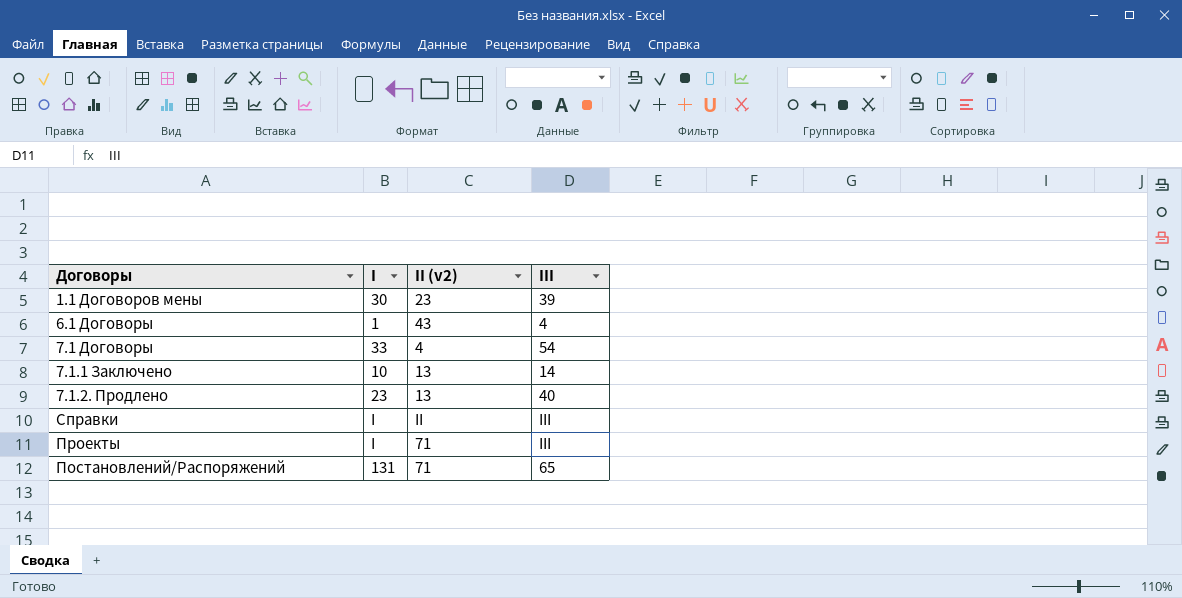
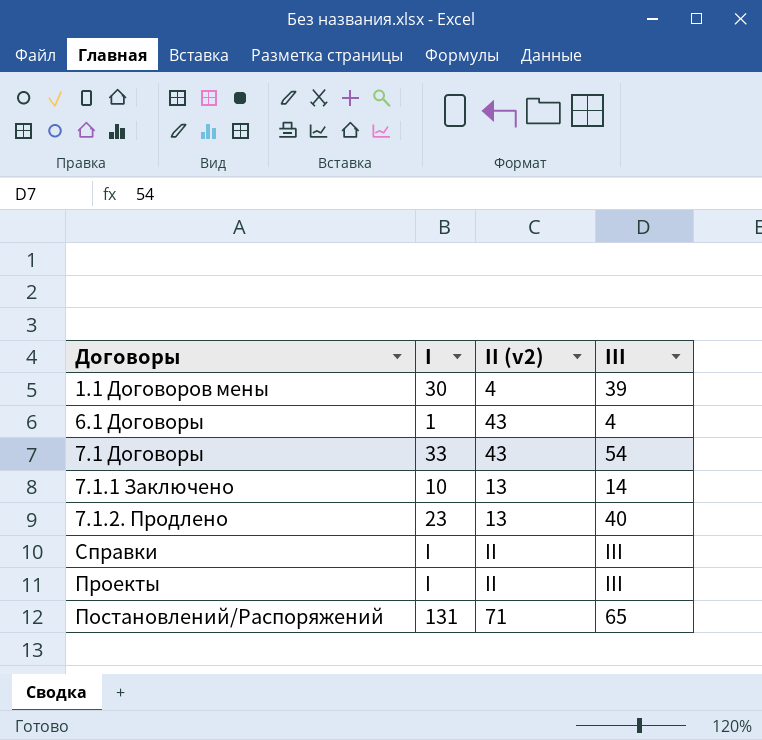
1.1 Договоров мены | II (v2): 23 -> 4
7.1 Договоры | II (v2): 4 -> 43
Проекты | II (v2): 71 -> II

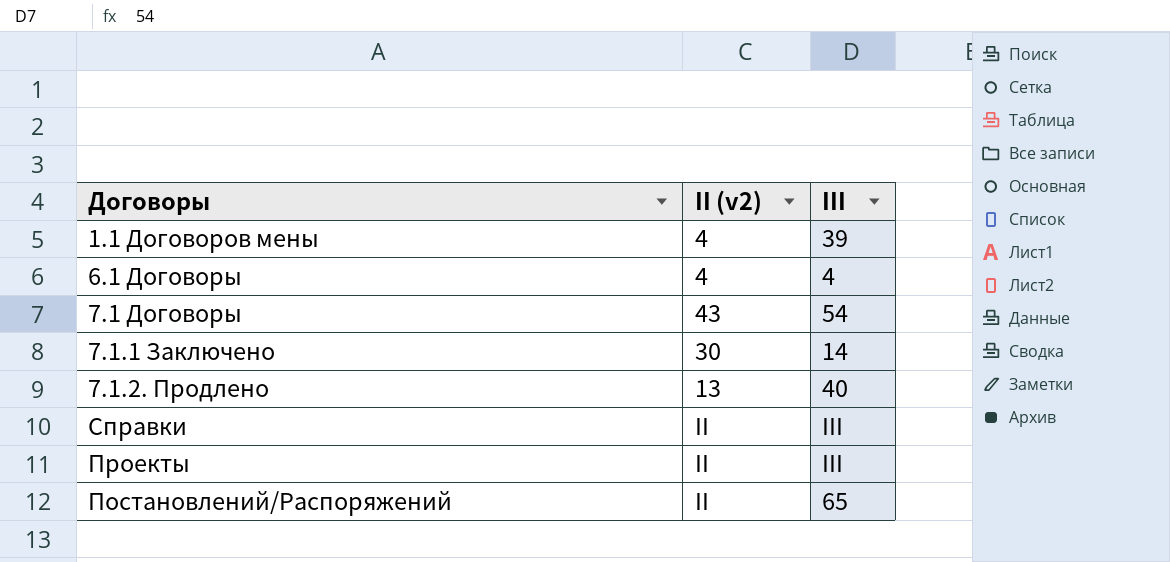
column I | position: 2 -> none
6.1 Договоры | II (v2): 43 -> 4
7.1.1 Заключено | II (v2): 13 -> 30
Постановлений/Распоряжений | II (v2): 71 -> II

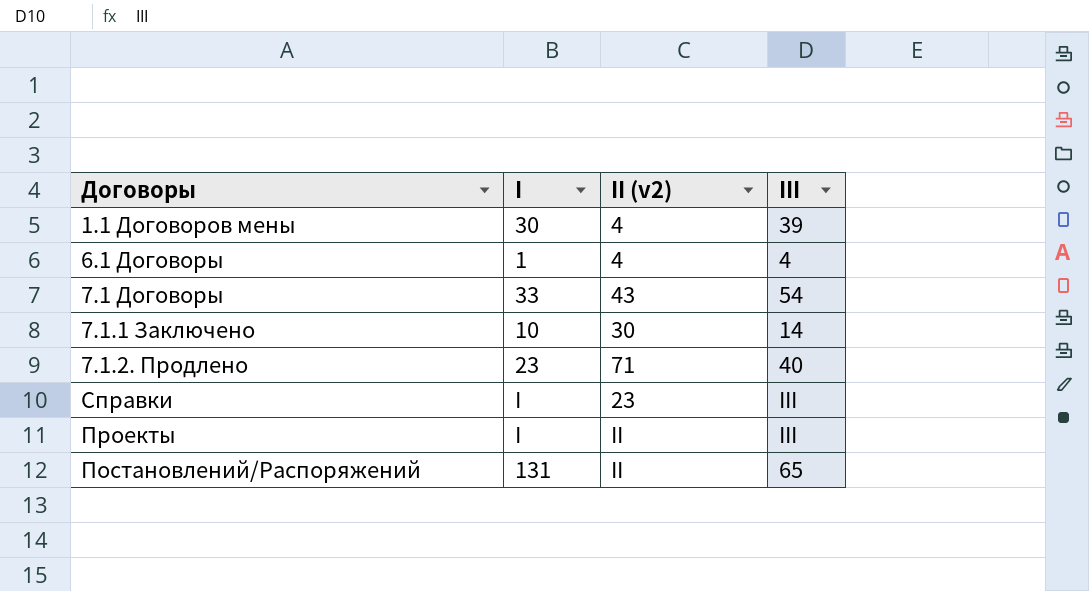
column I | position: none -> 2
7.1.2. Продлено | II (v2): 13 -> 71
Справки | II (v2): II -> 23

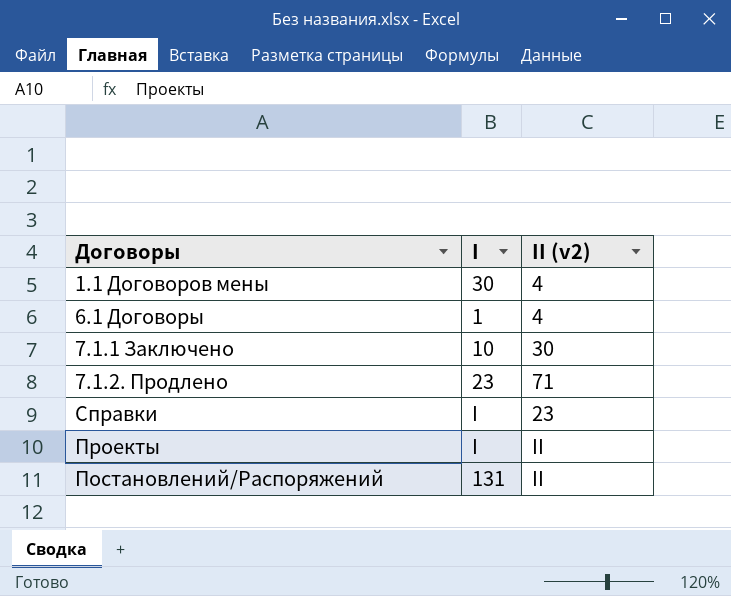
column III | position: 4 -> none
row 7.1 Договоры: 33 | 43 | 54 -> none

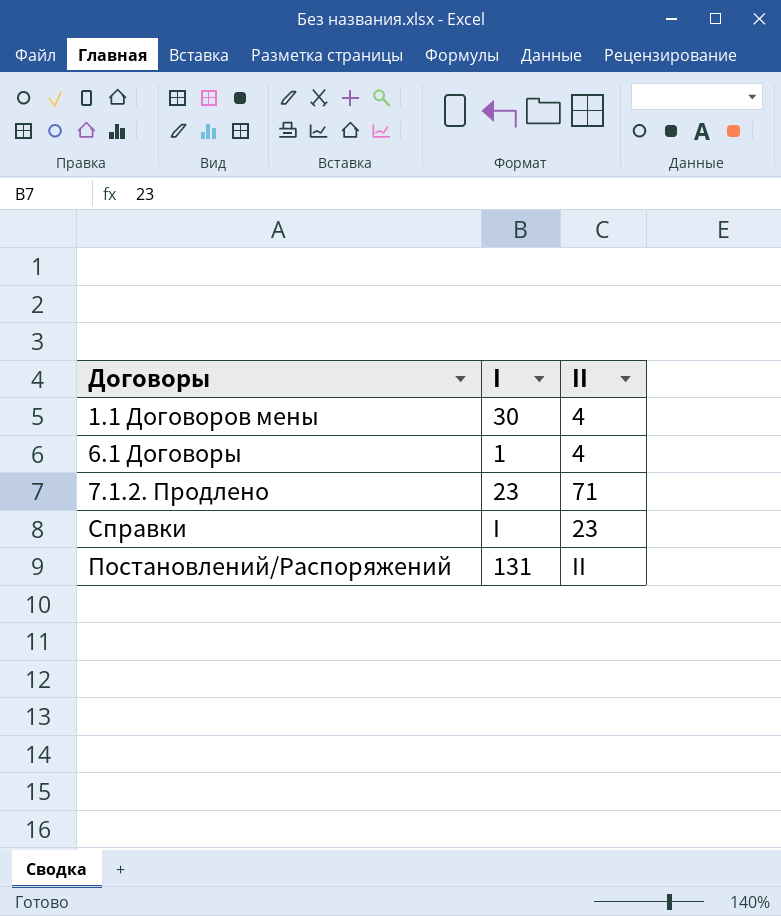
column name: II (v2) -> II
row 7.1.1 Заключено: 10 | 30 -> none
row Проекты: I | II -> none

